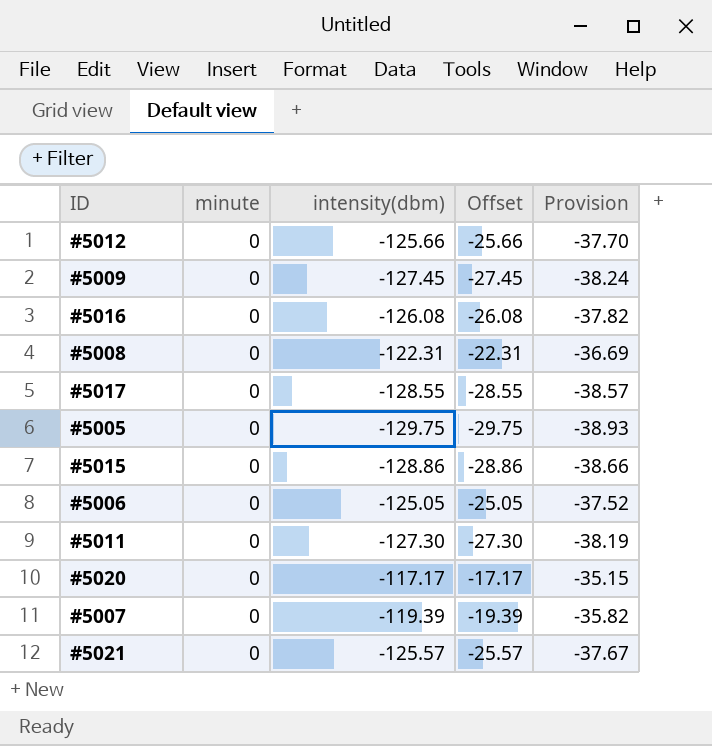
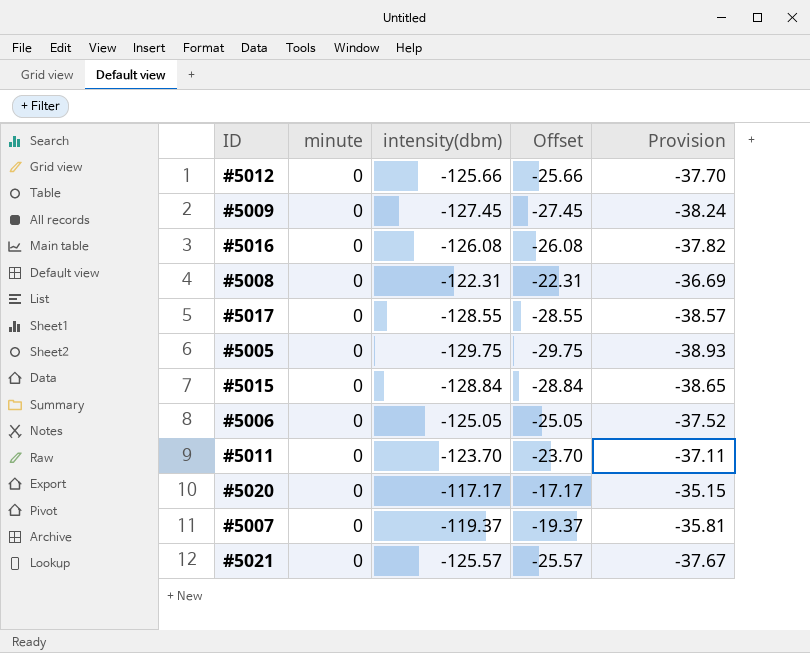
#5015 | intensity(dbm): -128.86 -> -128.84
#5015 | Offset: -28.86 -> -28.84
#5015 | Provision: -38.66 -> -38.65
#5011 | intensity(dbm): -127.30 -> -123.70
#5011 | Offset: -27.30 -> -23.70
#5011 | Provision: -38.19 -> -37.11
#5007 | intensity(dbm): -119.39 -> -119.37
#5007 | Offset: -19.39 -> -19.37
#5007 | Provision: -35.82 -> -35.81

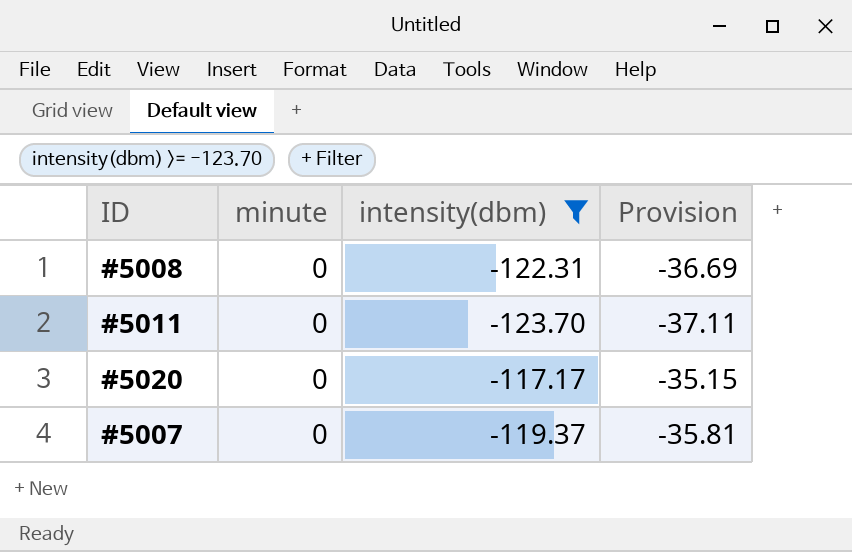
filter: none -> intensity(dbm) >= -123.70
column Offset | formula: [intensity(dbm)] + 100 -> none

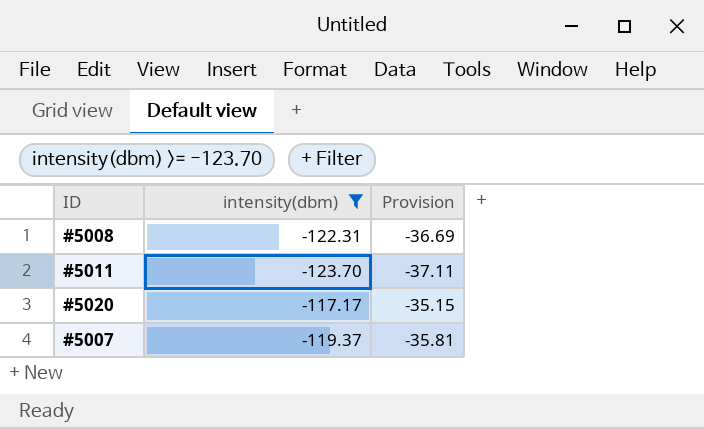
column minute | position: 2 -> none

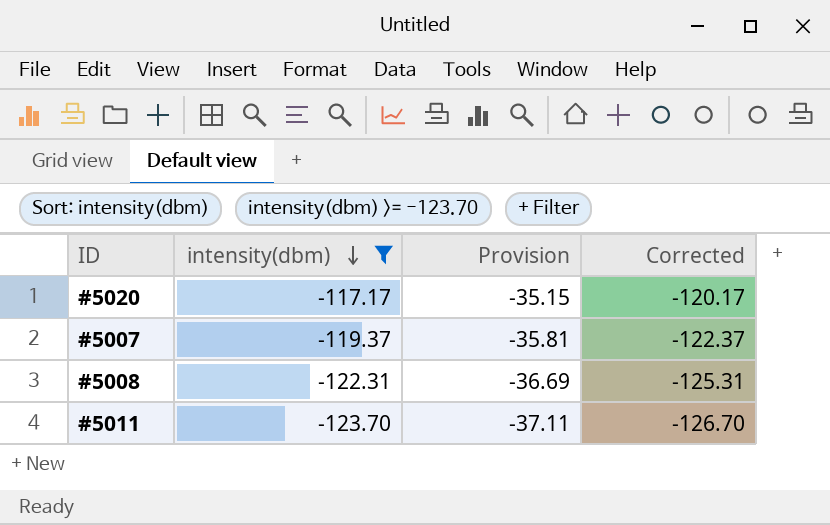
row order: none -> intensity(dbm) descending
column Corrected | formula: none -> [intensity(dbm)] - 3

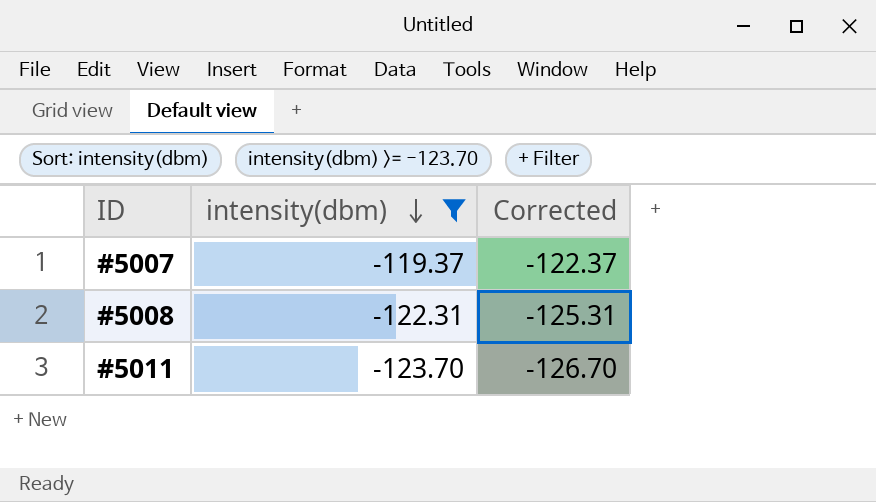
column Provision | formula: [intensity(dbm)] * 0.3 -> none
row #5020: -117.17 | -35.15 | -120.17 -> none

